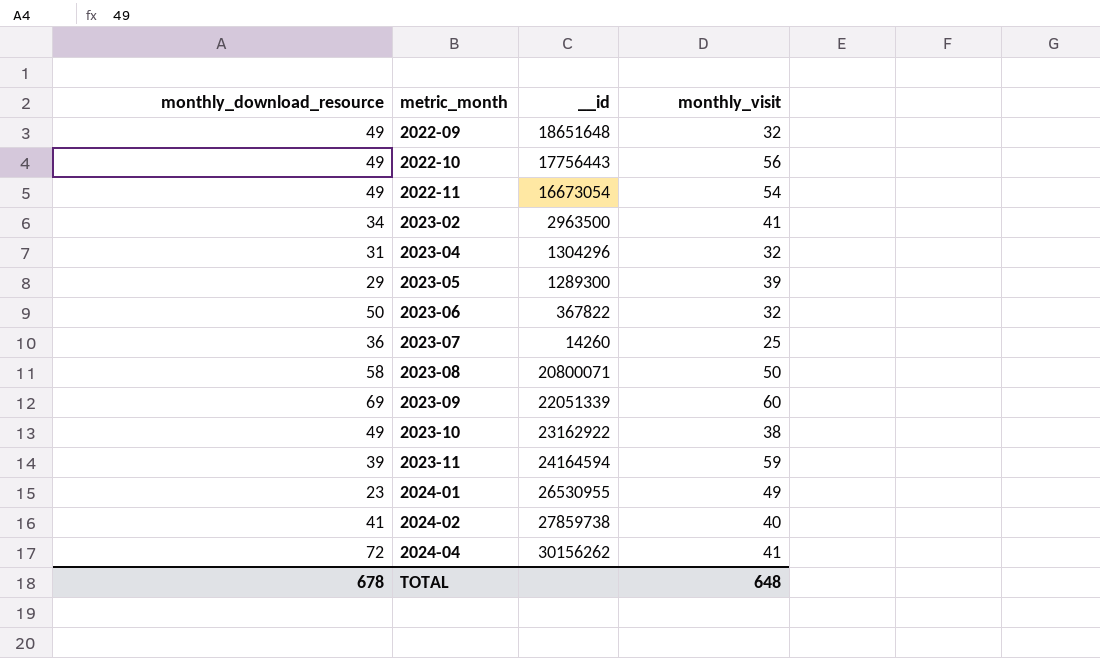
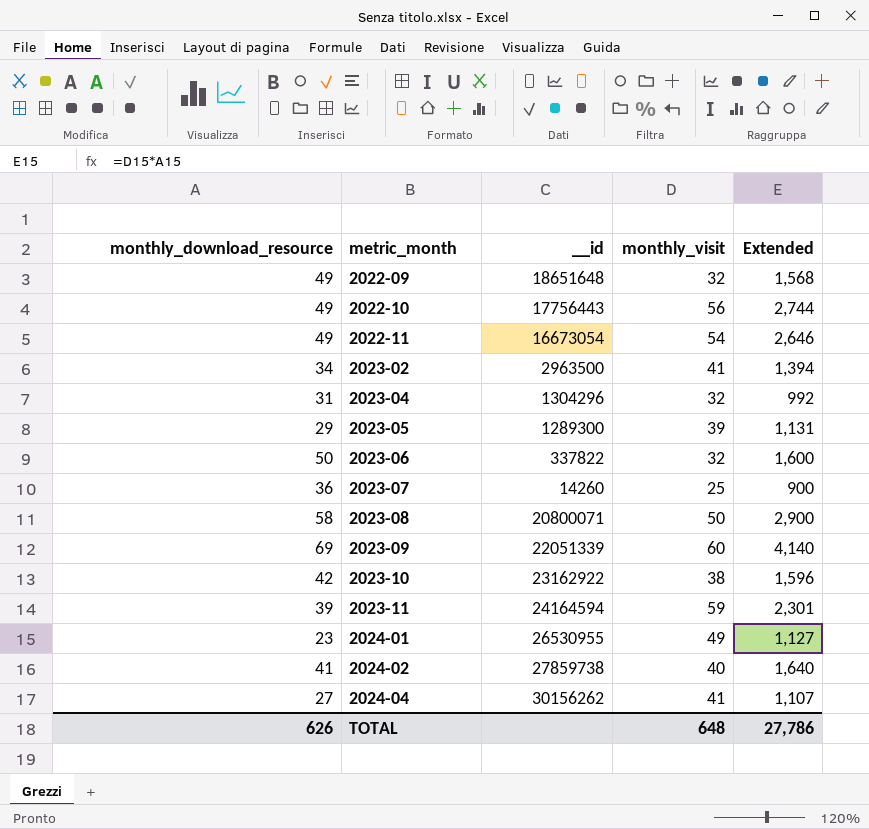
column Extended | formula: none -> [monthly_download_resource] * [monthly_visit]
2023-06 | __id: 367822 -> 337822
2023-10 | monthly_download_resource: 49 -> 42
2024-04 | monthly_download_resource: 72 -> 27
TOTAL | monthly_download_resource: 678 -> 626

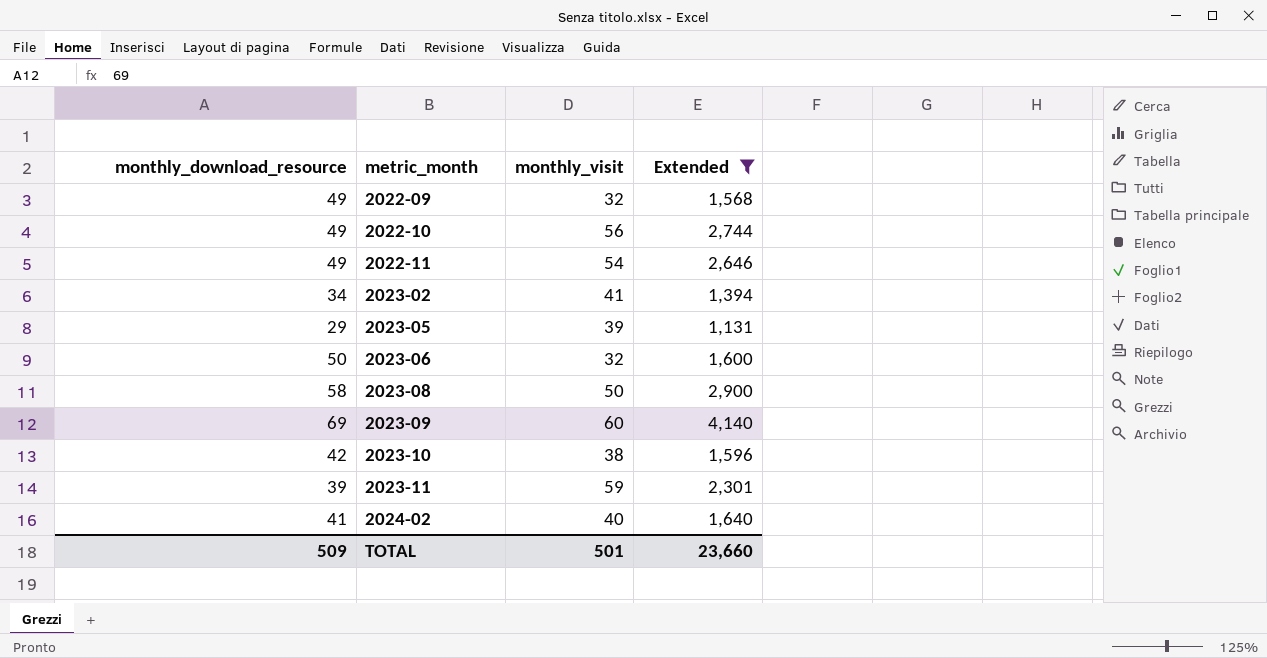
filter: none -> Extended >= 1,131
column __id | position: 3 -> none
TOTAL | monthly_download_resource: 626 -> 509
TOTAL | monthly_visit: 648 -> 501
TOTAL | Extended: 27,786 -> 23,660

